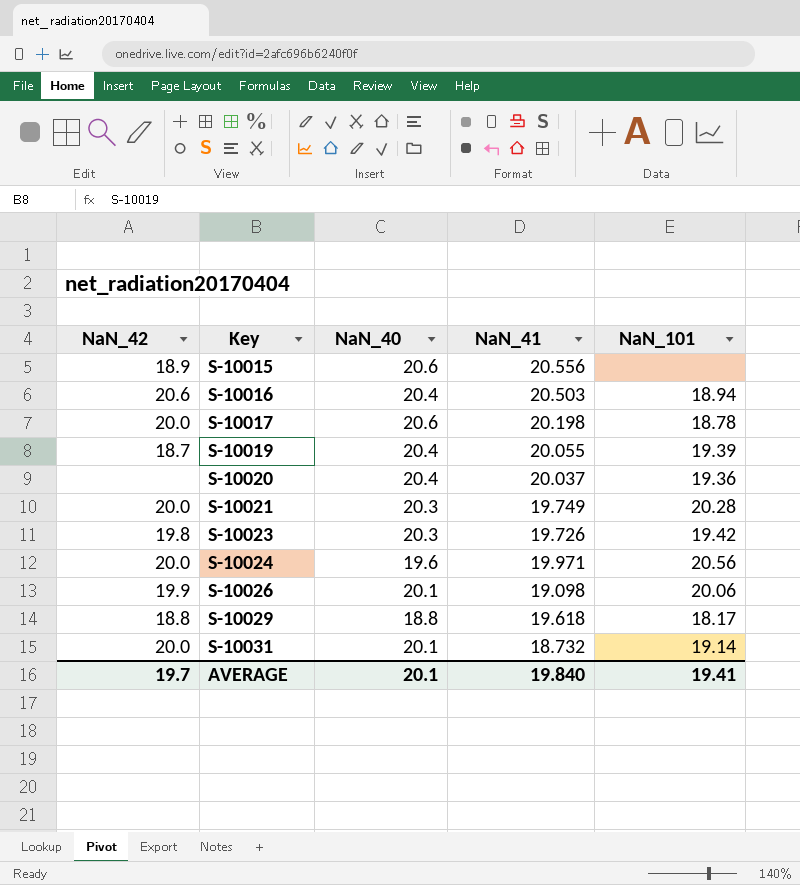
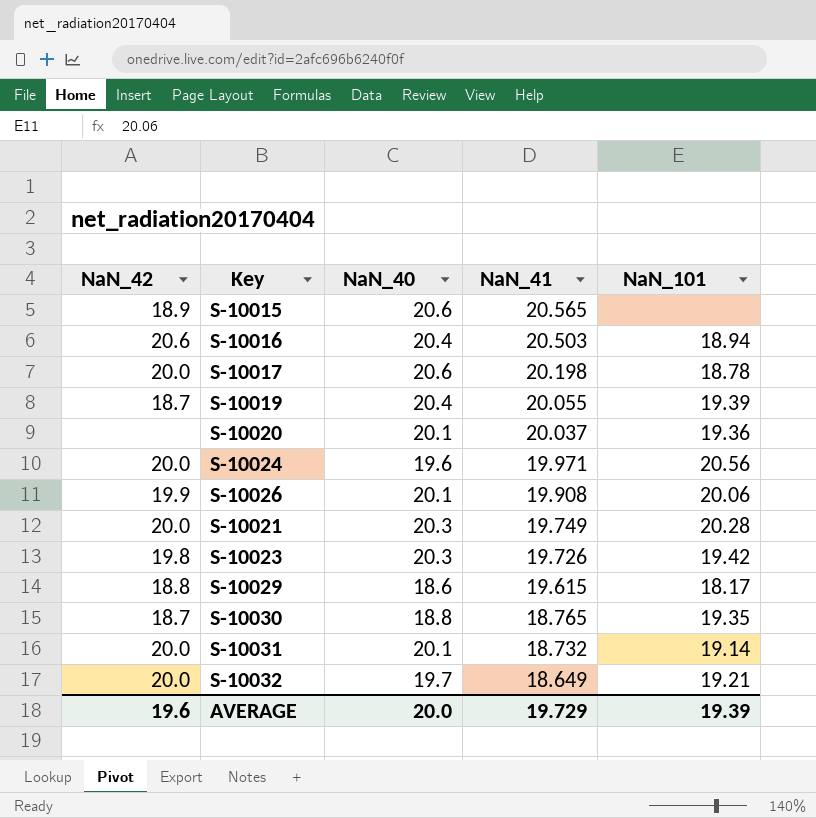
row order: Key ascending -> NaN_41 descending
S-10015 | NaN_41: 20.556 -> 20.565
S-10020 | NaN_40: 20.4 -> 20.1
S-10026 | NaN_41: 19.098 -> 19.908
S-10029 | NaN_40: 18.8 -> 18.6
S-10029 | NaN_41: 19.618 -> 19.615
row S-10030: none -> 18.7 | 18.8 | 18.765 | 19.35
row S-10032: none -> 20.0 | 19.7 | 18.649 | 19.21
AVERAGE | NaN_42: 19.7 -> 19.6
AVERAGE | NaN_40: 20.1 -> 20.0
AVERAGE | NaN_41: 19.840 -> 19.729
AVERAGE | NaN_101: 19.41 -> 19.39

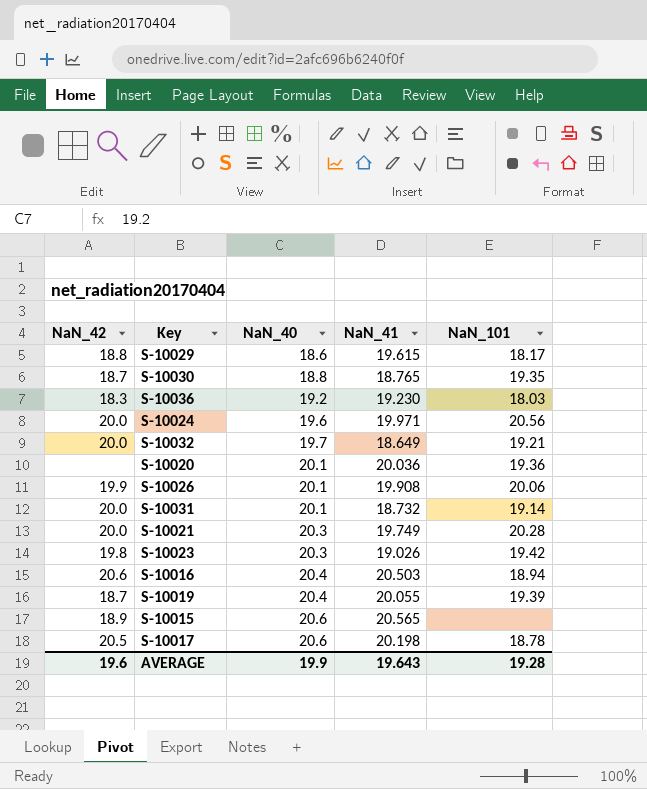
row order: NaN_41 descending -> NaN_40 ascending
row S-10036: none -> 18.3 | 19.2 | 19.230 | 18.03
S-10020 | NaN_41: 20.037 -> 20.036
S-10023 | NaN_41: 19.726 -> 19.026
S-10017 | NaN_42: 20.0 -> 20.5
AVERAGE | NaN_40: 20.0 -> 19.9
AVERAGE | NaN_41: 19.729 -> 19.643
AVERAGE | NaN_101: 19.39 -> 19.28

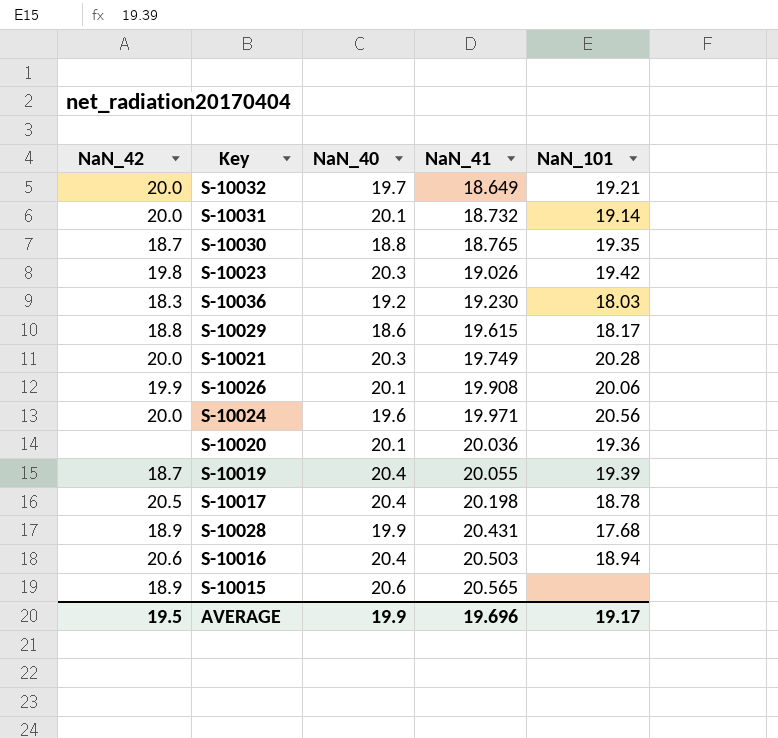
row order: NaN_40 ascending -> NaN_41 ascending
S-10017 | NaN_40: 20.6 -> 20.4
row S-10028: none -> 18.9 | 19.9 | 20.431 | 17.68
AVERAGE | NaN_42: 19.6 -> 19.5
AVERAGE | NaN_41: 19.643 -> 19.696
AVERAGE | NaN_101: 19.28 -> 19.17

